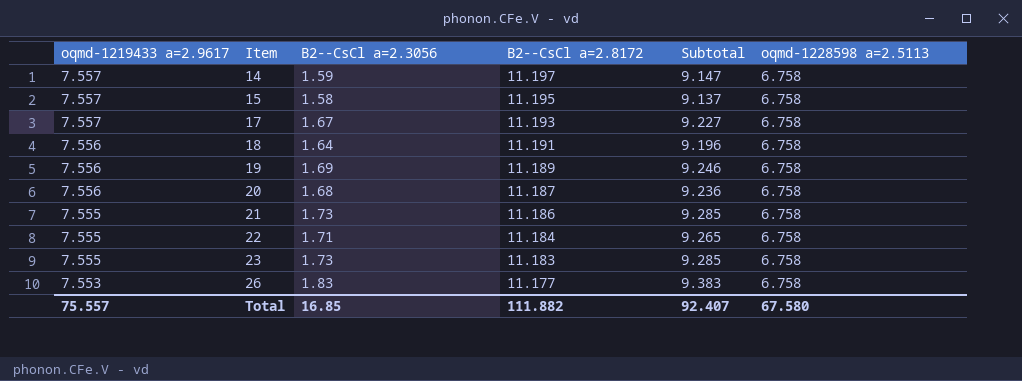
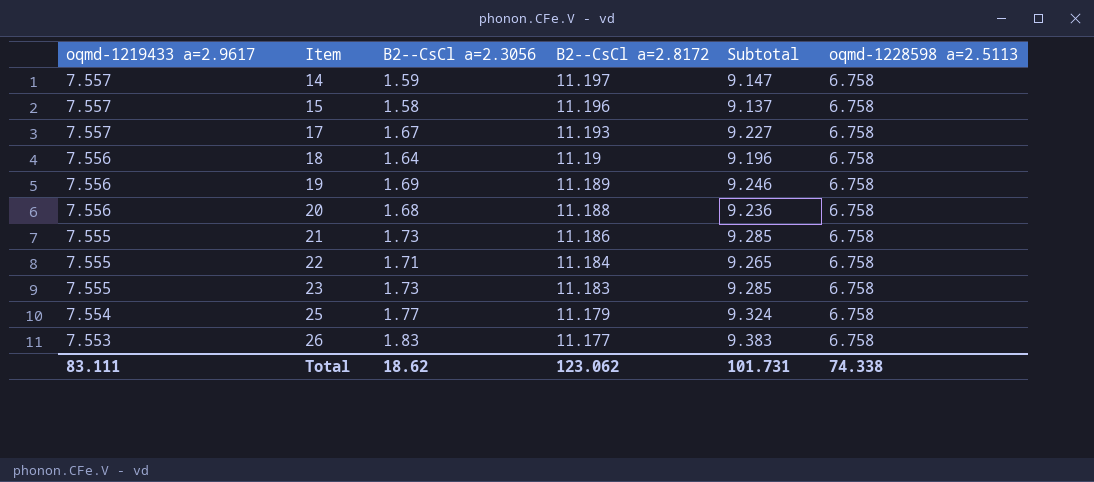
15 | B2--CsCl a=2.8172: 11.195 -> 11.196
18 | B2--CsCl a=2.8172: 11.191 -> 11.19
20 | B2--CsCl a=2.8172: 11.187 -> 11.188
row 25: none -> 7.554 | 1.77 | 11.179 | 9.324 | 6.758
Total | oqmd-1219433 a=2.9617: 75.557 -> 83.111
Total | B2--CsCl a=2.3056: 16.85 -> 18.62
Total | B2--CsCl a=2.8172: 111.882 -> 123.062
Total | Subtotal: 92.407 -> 101.731
Total | oqmd-1228598 a=2.5113: 67.580 -> 74.338

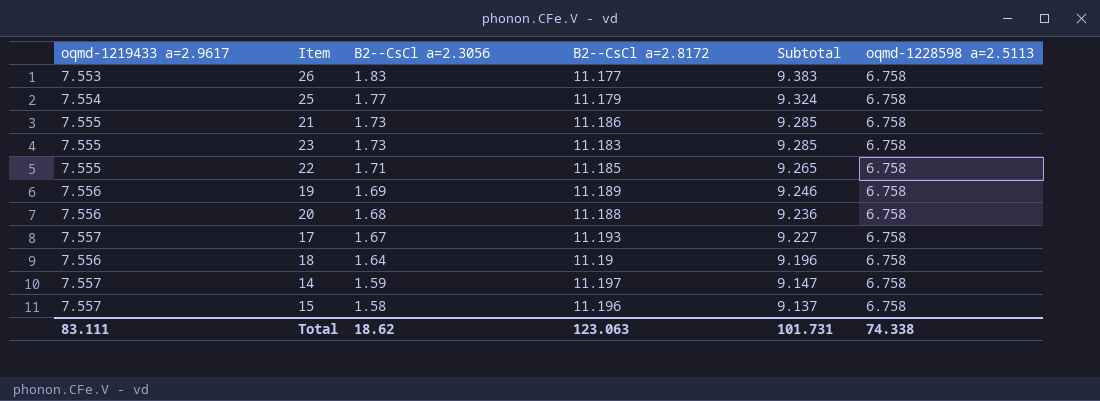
row order: oqmd-1219433 a=2.9617 descending -> B2--CsCl a=2.3056 descending
22 | B2--CsCl a=2.8172: 11.184 -> 11.185
Total | B2--CsCl a=2.8172: 123.062 -> 123.063

